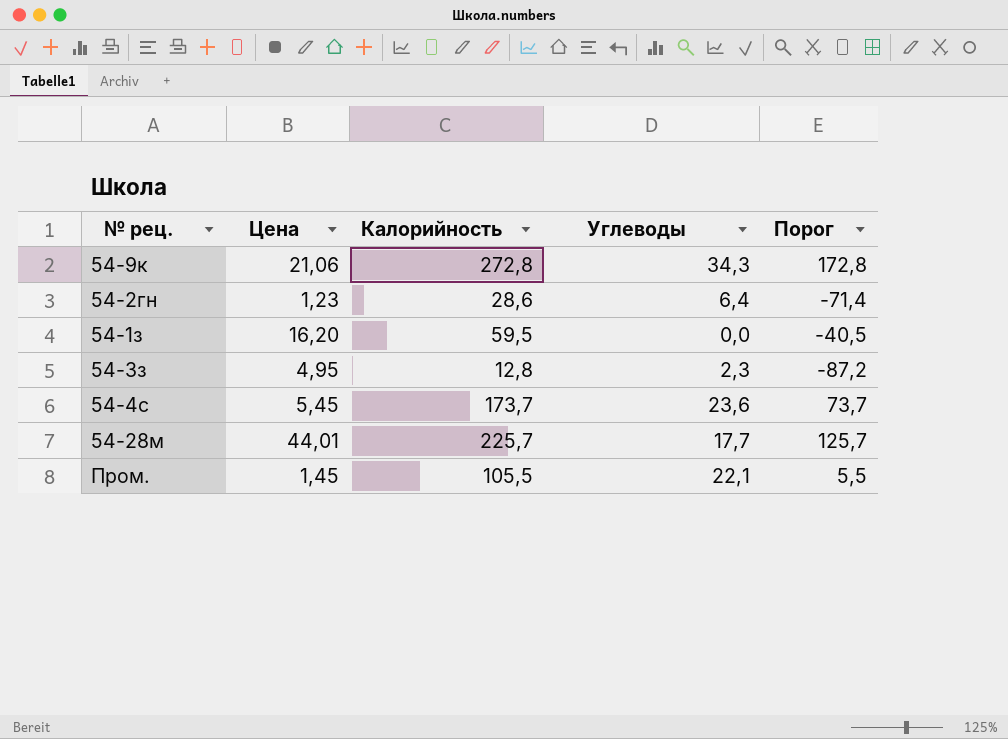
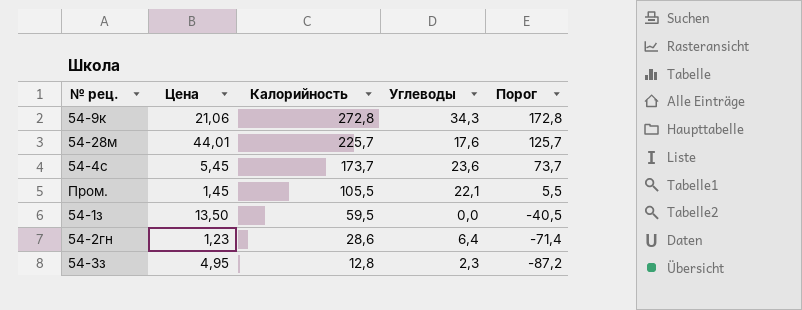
row order: none -> Калорийность descending
54-28м | Углеводы: 17,7 -> 17,6
54-1з | Цена: 16,20 -> 13,50

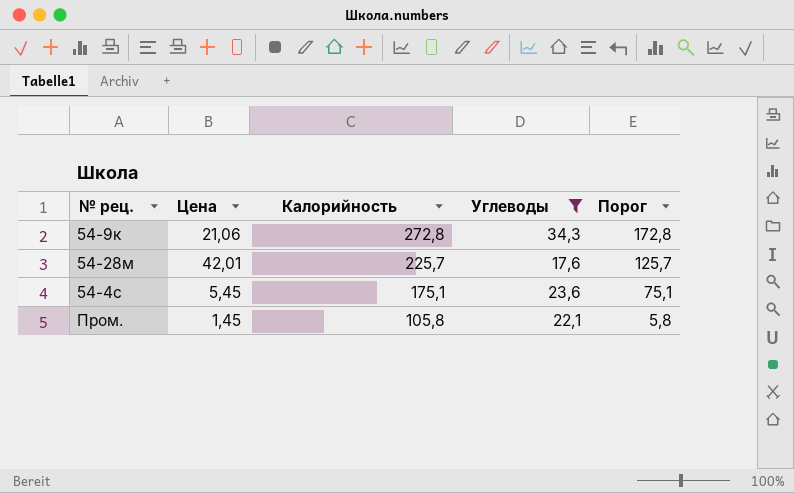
filter: none -> Углеводы >= 17,6
54-28м | Цена: 44,01 -> 42,01
54-4с | Калорийность: 173,7 -> 175,1
54-4с | Порог: 73,7 -> 75,1
Пром. | Калорийность: 105,5 -> 105,8
Пром. | Порог: 5,5 -> 5,8

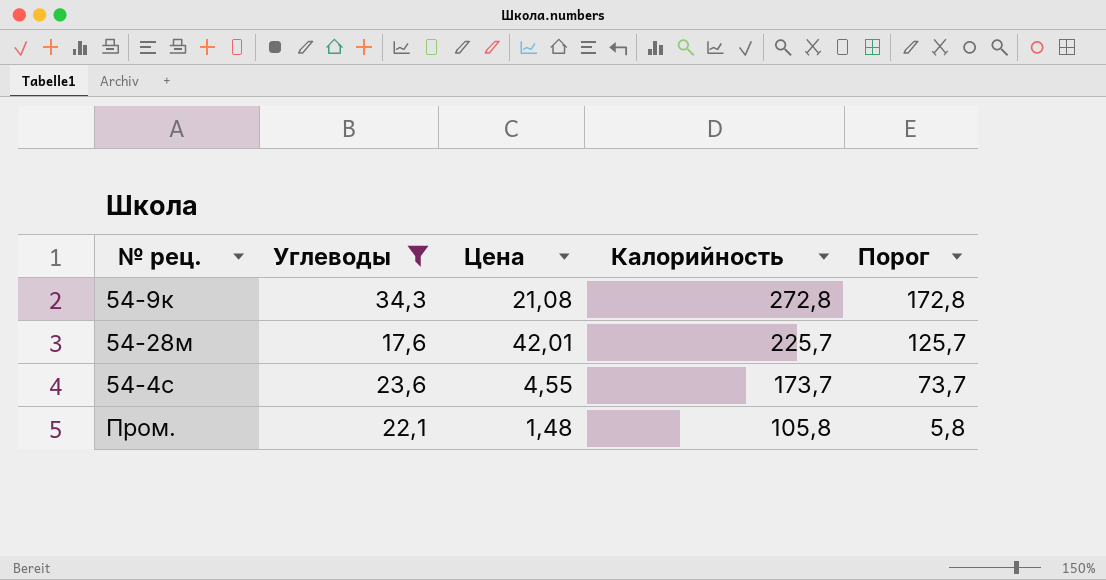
column Углеводы | position: 4 -> 2
54-9к | Цена: 21,06 -> 21,08
54-4с | Цена: 5,45 -> 4,55
54-4с | Калорийность: 175,1 -> 173,7
54-4с | Порог: 75,1 -> 73,7
Пром. | Цена: 1,45 -> 1,48

